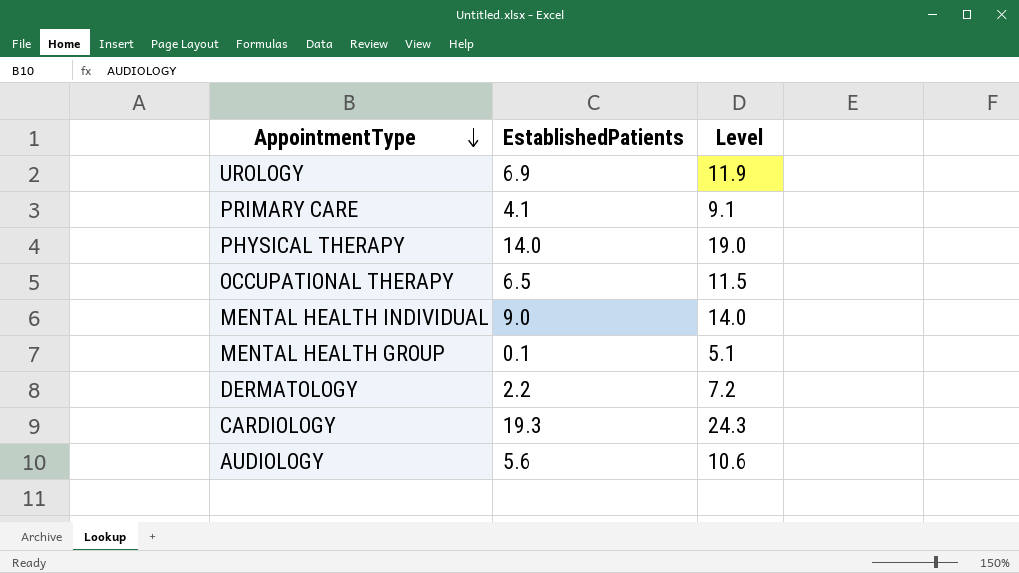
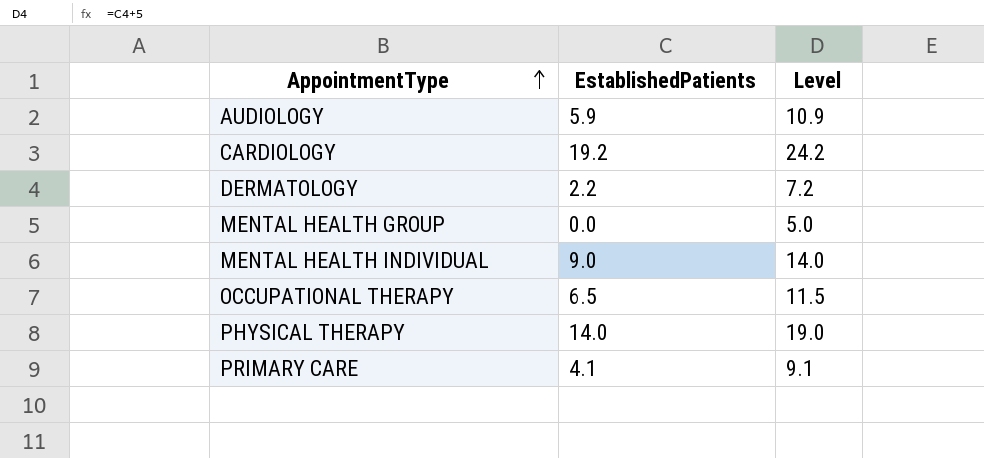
row order: AppointmentType descending -> AppointmentType ascending
row UROLOGY: 6.9 | 11.9 -> none
AUDIOLOGY | EstablishedPatients: 5.6 -> 5.9
AUDIOLOGY | Level: 10.6 -> 10.9
CARDIOLOGY | EstablishedPatients: 19.3 -> 19.2
CARDIOLOGY | Level: 24.3 -> 24.2
MENTAL HEALTH GROUP | EstablishedPatients: 0.1 -> 0.0
MENTAL HEALTH GROUP | Level: 5.1 -> 5.0

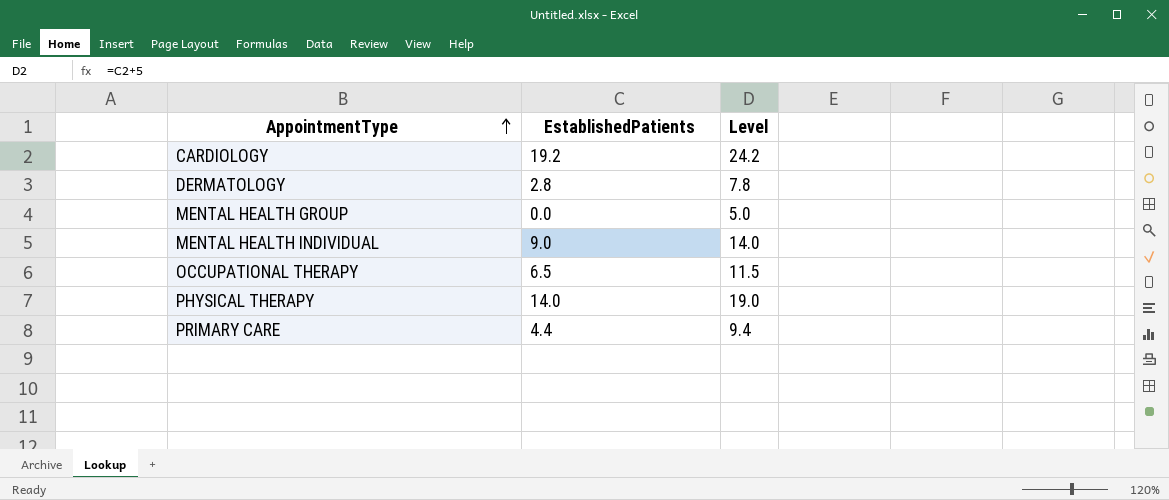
row AUDIOLOGY: 5.9 | 10.9 -> none
DERMATOLOGY | EstablishedPatients: 2.2 -> 2.8
DERMATOLOGY | Level: 7.2 -> 7.8
PRIMARY CARE | EstablishedPatients: 4.1 -> 4.4
PRIMARY CARE | Level: 9.1 -> 9.4

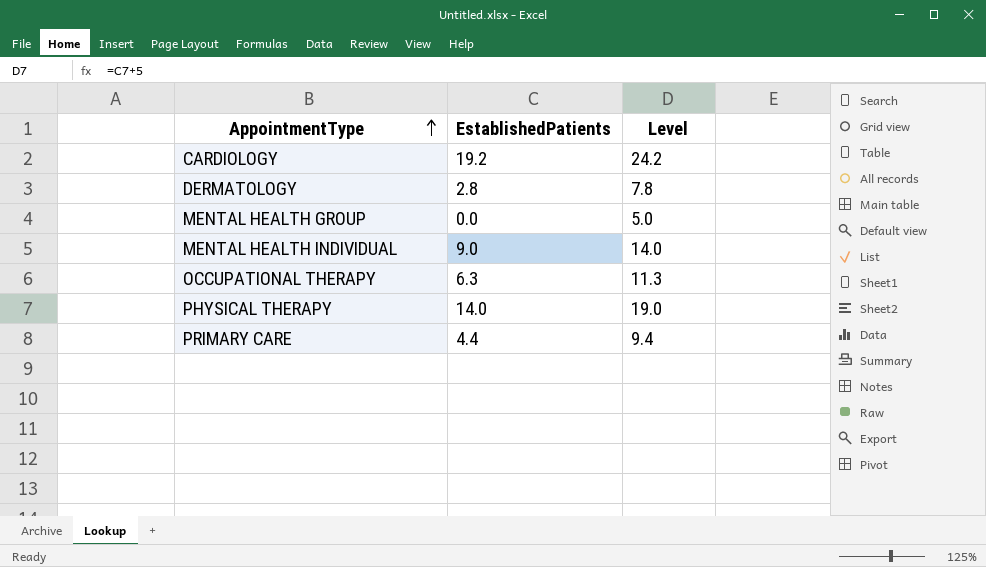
OCCUPATIONAL THERAPY | EstablishedPatients: 6.5 -> 6.3
OCCUPATIONAL THERAPY | Level: 11.5 -> 11.3

